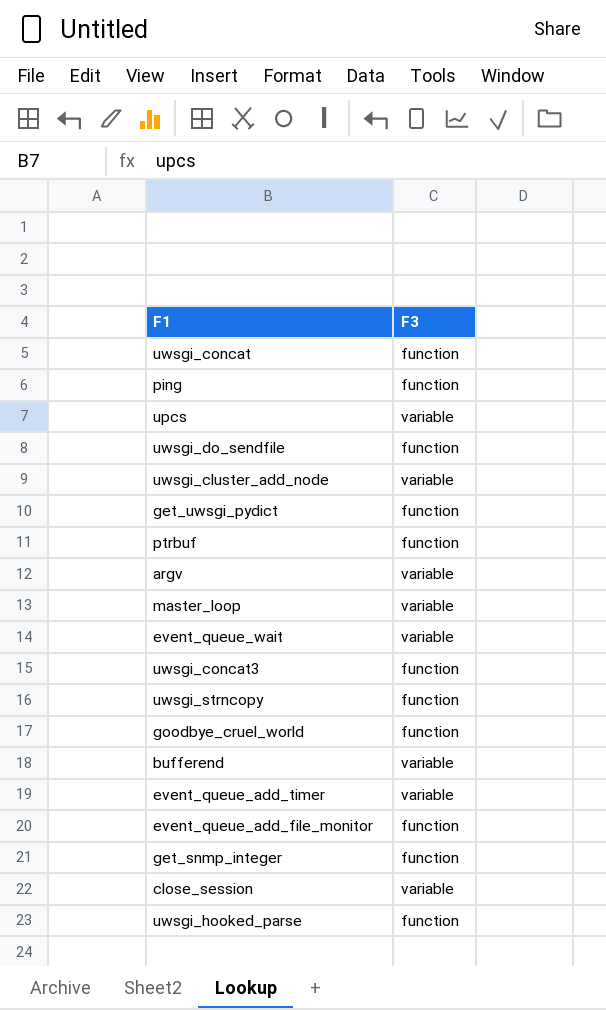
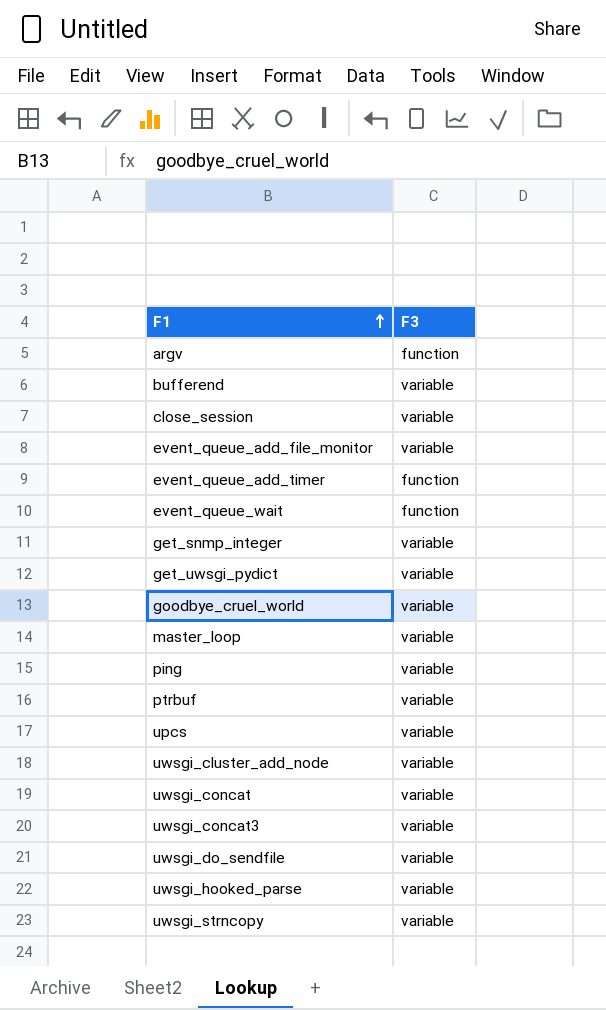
row order: none -> F1 ascending
argv | F3: variable -> function
event_queue_add_file_monitor | F3: function -> variable
event_queue_add_timer | F3: variable -> function
event_queue_wait | F3: variable -> function
get_snmp_integer | F3: function -> variable
get_uwsgi_pydict | F3: function -> variable
goodbye_cruel_world | F3: function -> variable
ping | F3: function -> variable
ptrbuf | F3: function -> variable
uwsgi_concat | F3: function -> variable
uwsgi_concat3 | F3: function -> variable
uwsgi_do_sendfile | F3: function -> variable
uwsgi_hooked_parse | F3: function -> variable
uwsgi_strncopy | F3: function -> variable

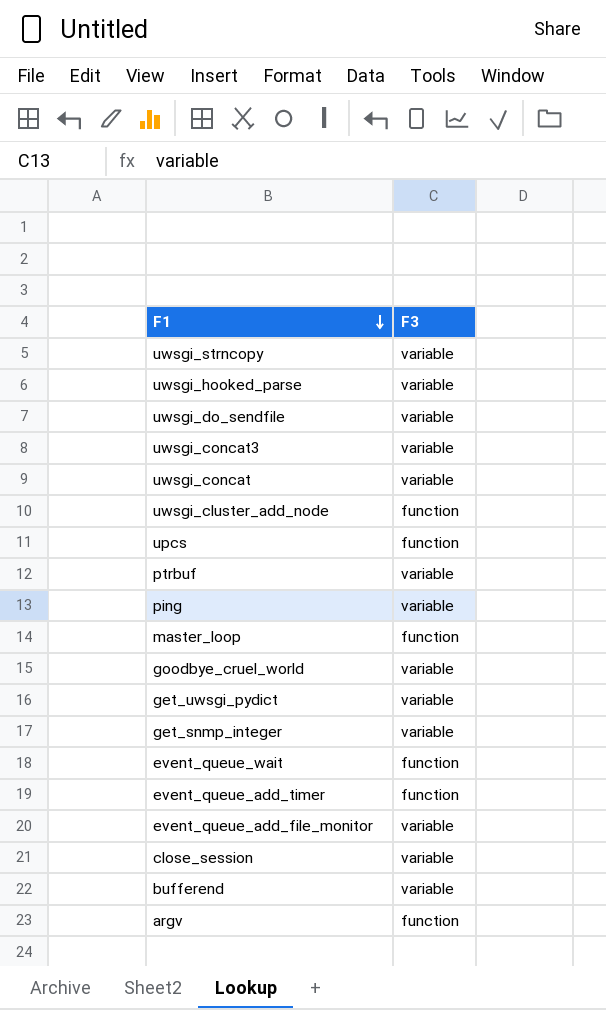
row order: F1 ascending -> F1 descending
uwsgi_cluster_add_node | F3: variable -> function
upcs | F3: variable -> function
master_loop | F3: variable -> function

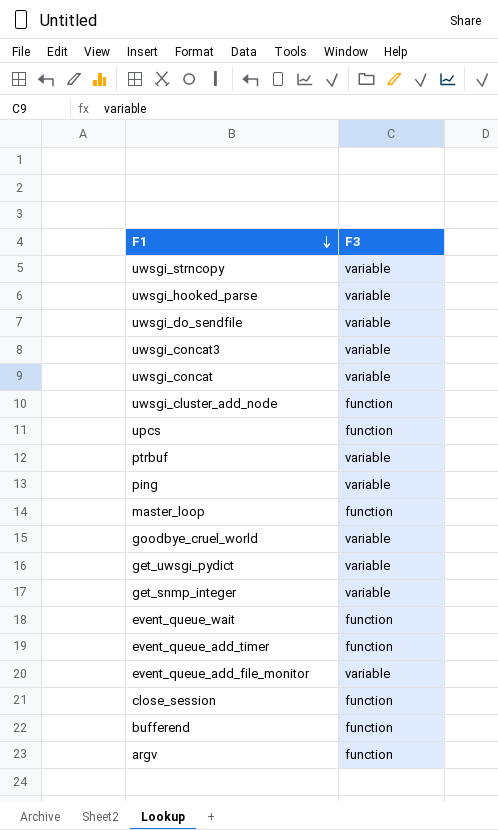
close_session | F3: variable -> function
bufferend | F3: variable -> function

